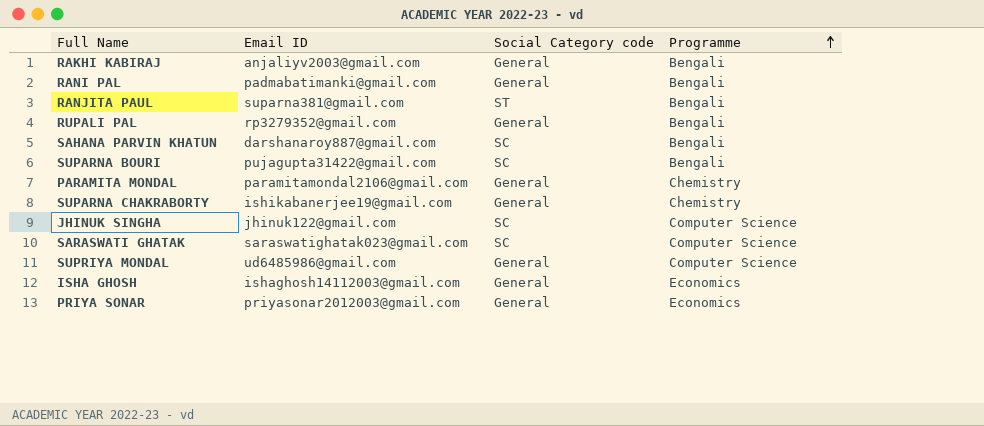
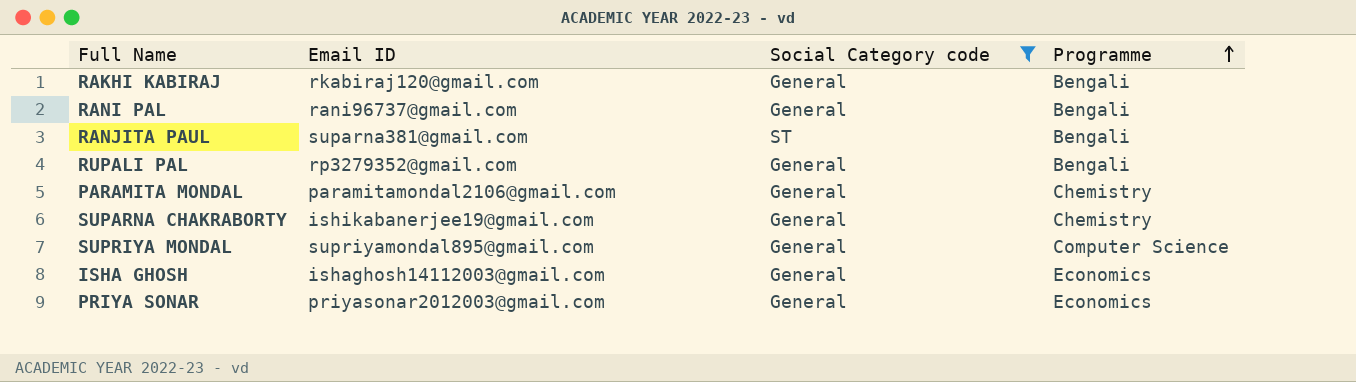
filter: none -> Social Category code != SC
RAKHI KABIRAJ | Email ID: anjaliyv2003@gmail.com -> rkabiraj120@gmail.com
RANI PAL | Email ID: padmabatimanki@gmail.com -> rani96737@gmail.com
SUPRIYA MONDAL | Email ID: ud6485986@gmail.com -> supriyamondal895@gmail.com

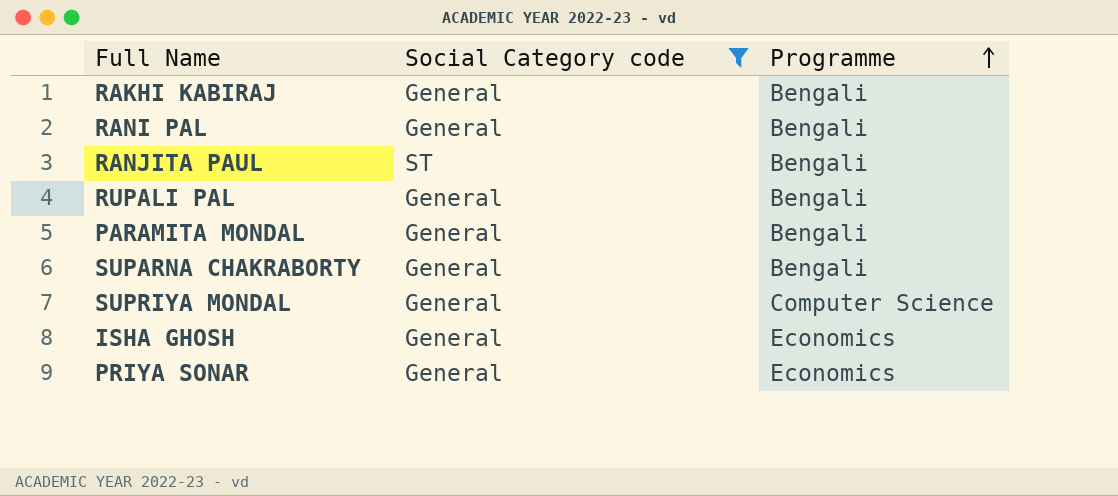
column Email ID | position: 2 -> none
PARAMITA MONDAL | Programme: Chemistry -> Bengali
SUPARNA CHAKRABORTY | Programme: Chemistry -> Bengali

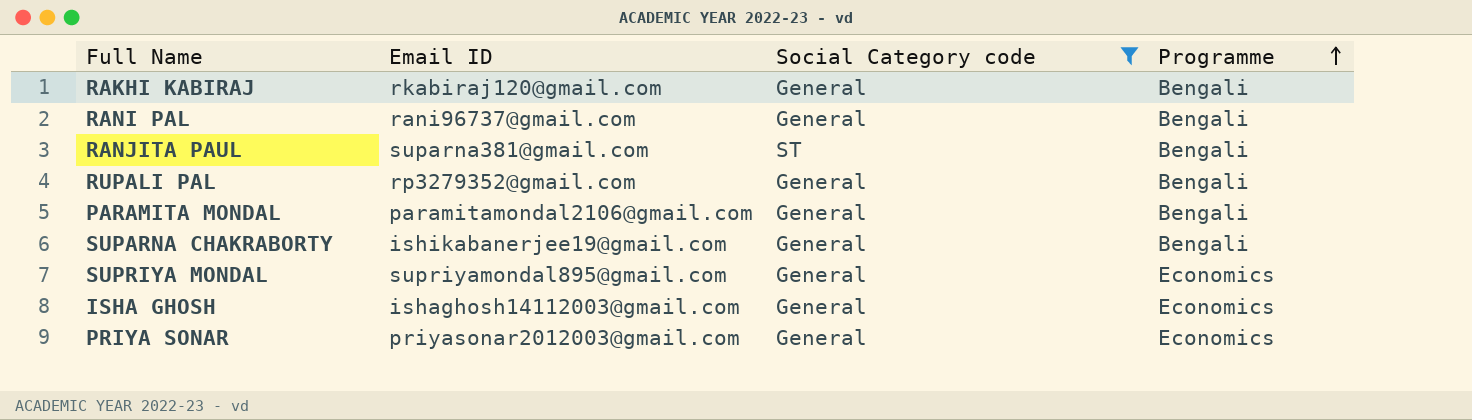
column Email ID | position: none -> 2
SUPRIYA MONDAL | Programme: Computer Science -> Economics

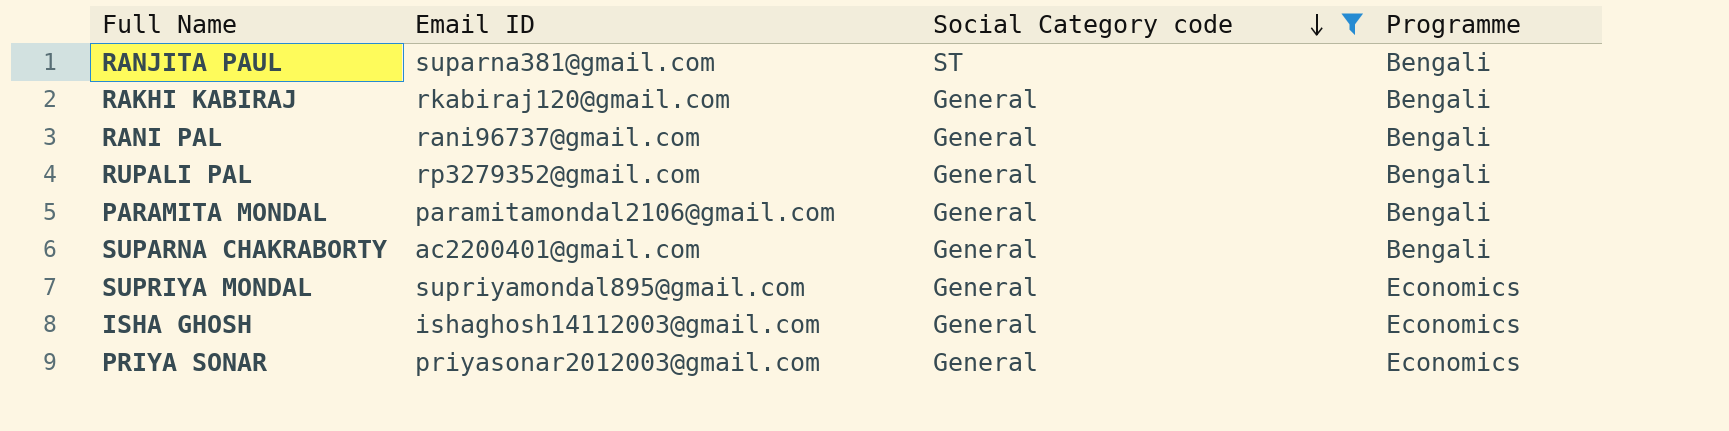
row order: Programme ascending -> Social Category code descending
SUPARNA CHAKRABORTY | Email ID: ishikabanerjee19@gmail.com -> ac2200401@gmail.com

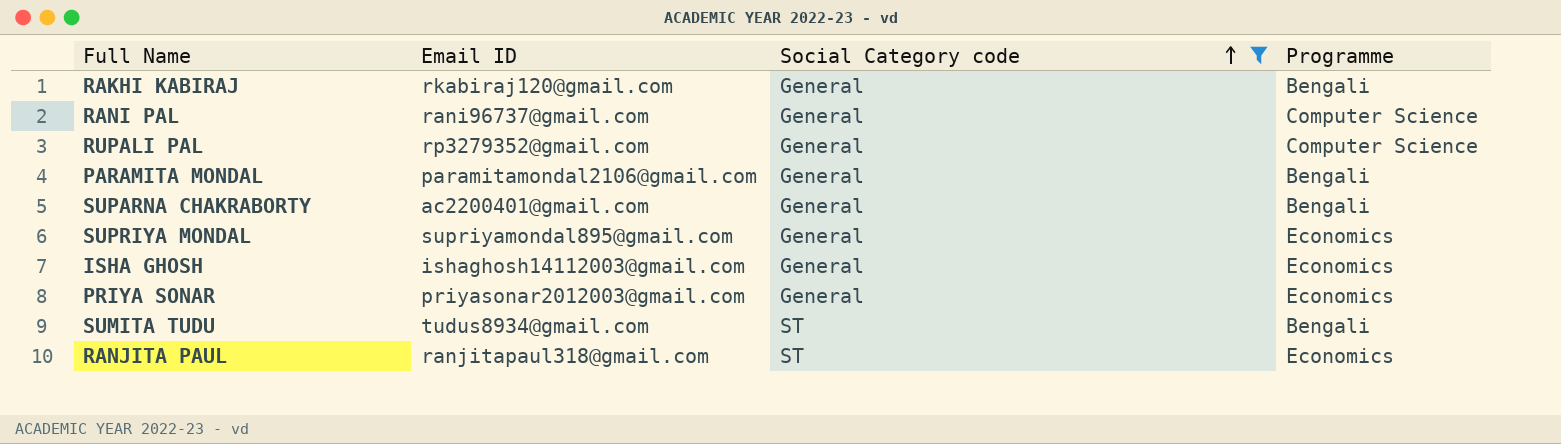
row order: Social Category code descending -> Social Category code ascending
RANI PAL | Programme: Bengali -> Computer Science
RUPALI PAL | Programme: Bengali -> Computer Science
row SUMITA TUDU: none -> tudus8934@gmail.com | ST | Bengali
RANJITA PAUL | Email ID: suparna381@gmail.com -> ranjitapaul318@gmail.com
RANJITA PAUL | Programme: Bengali -> Economics

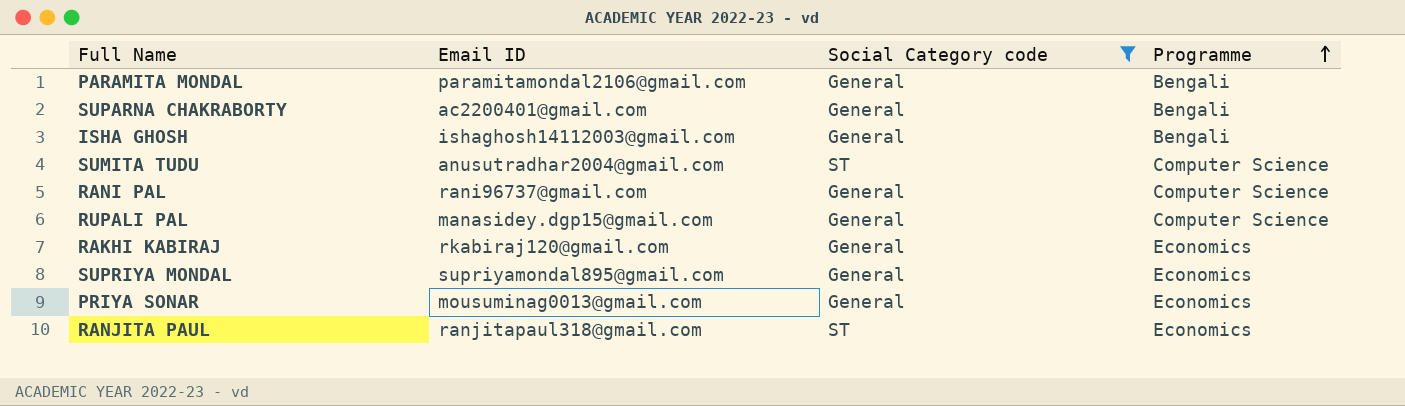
row order: Social Category code ascending -> Programme ascending
ISHA GHOSH | Programme: Economics -> Bengali
SUMITA TUDU | Email ID: tudus8934@gmail.com -> anusutradhar2004@gmail.com
SUMITA TUDU | Programme: Bengali -> Computer Science
RUPALI PAL | Email ID: rp3279352@gmail.com -> manasidey.dgp15@gmail.com
RAKHI KABIRAJ | Programme: Bengali -> Economics
PRIYA SONAR | Email ID: priyasonar2012003@gmail.com -> mousuminag0013@gmail.com

